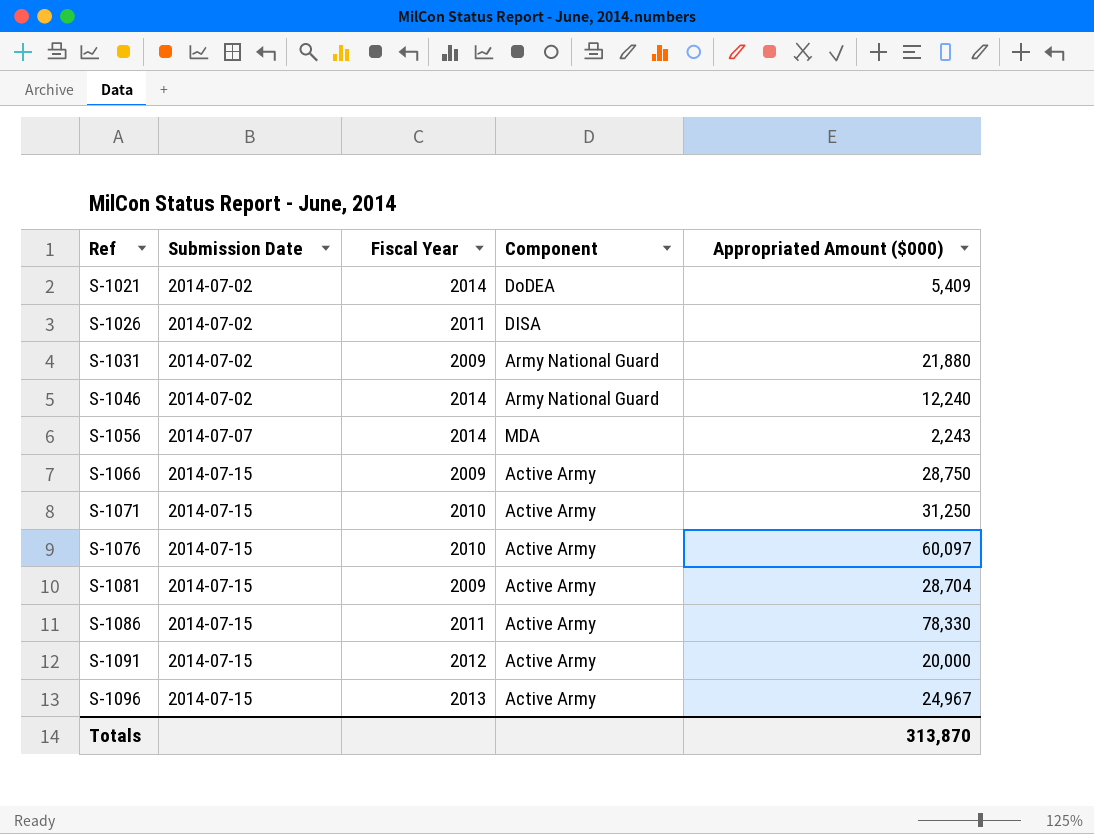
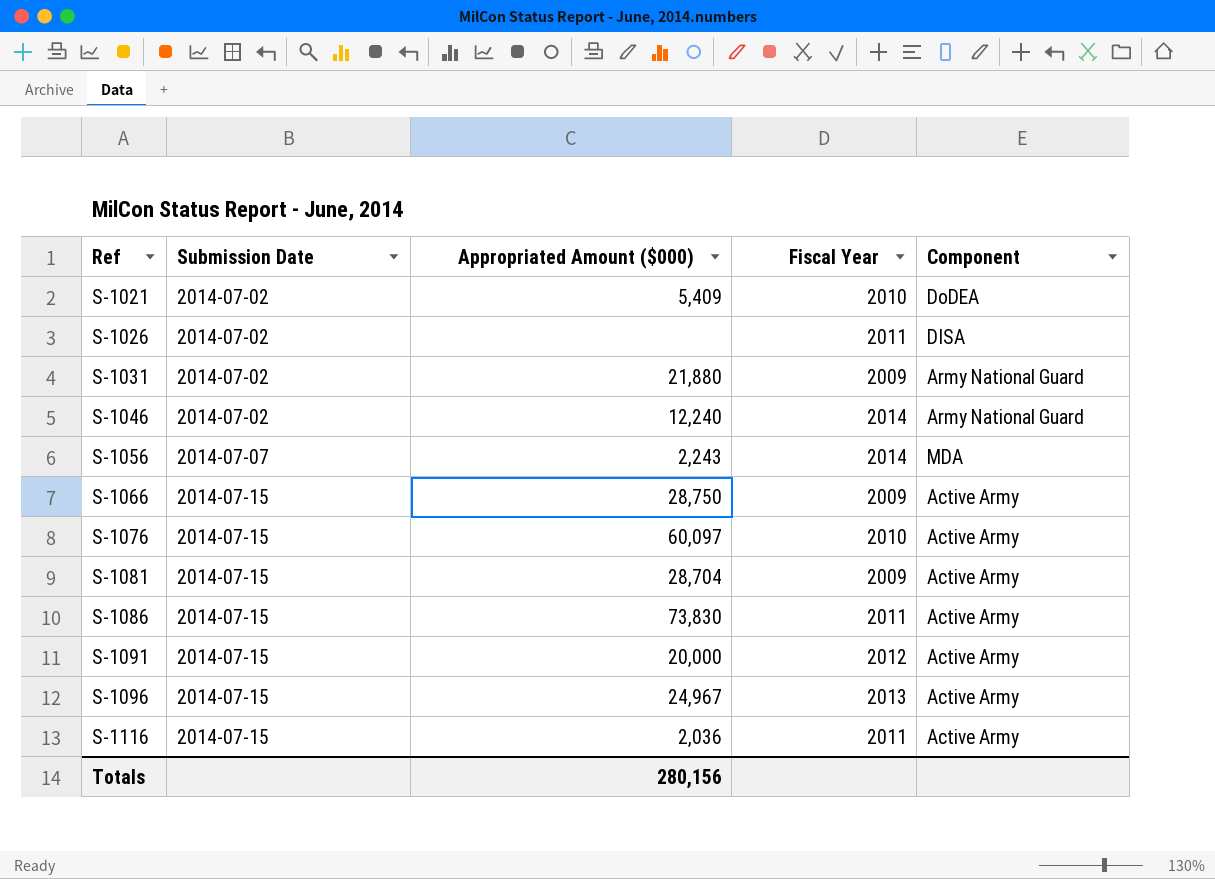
column Appropriated Amount ($000) | position: 5 -> 3
row S-1071: 2014-07-15 | 2010 | Active Army | 31,250 -> none
S-1021 | Fiscal Year: 2014 -> 2010
S-1086 | Appropriated Amount ($000): 78,330 -> 73,830
row S-1116: none -> 2014-07-15 | 2,036 | 2011 | Active Army
Totals | Appropriated Amount ($000): 313,870 -> 280,156

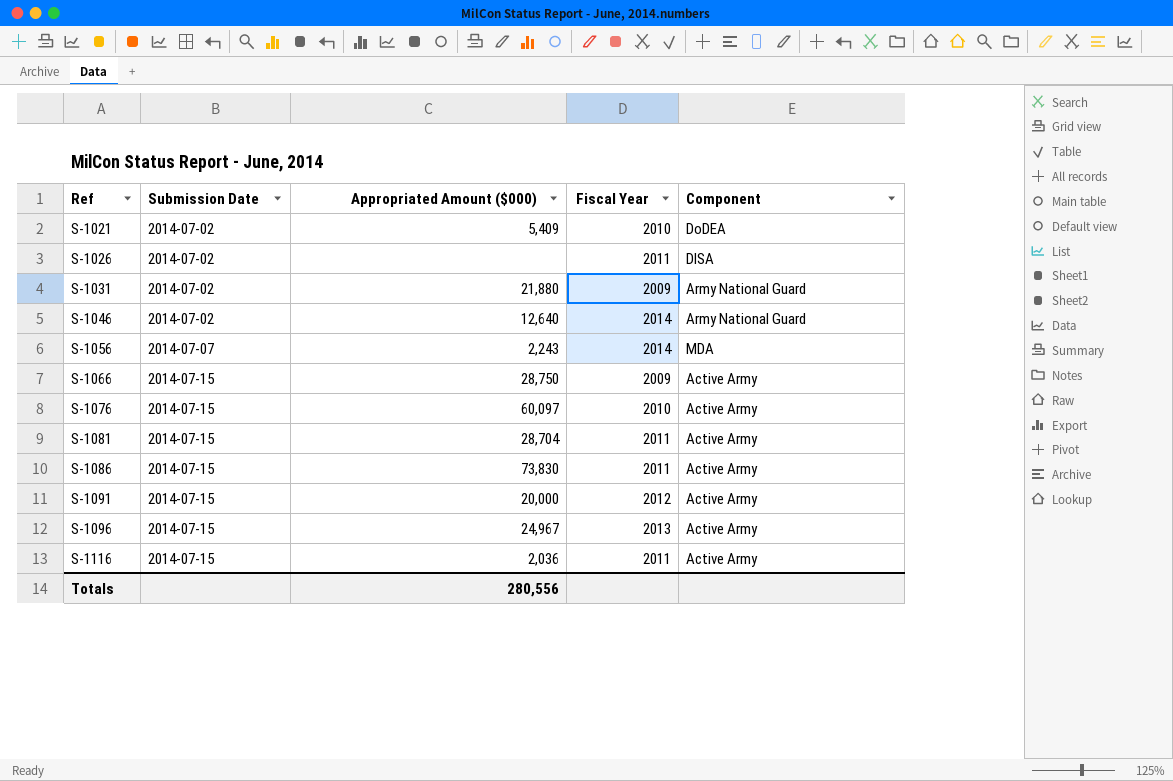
S-1046 | Appropriated Amount ($000): 12,240 -> 12,640
S-1081 | Fiscal Year: 2009 -> 2011
Totals | Appropriated Amount ($000): 280,156 -> 280,556

